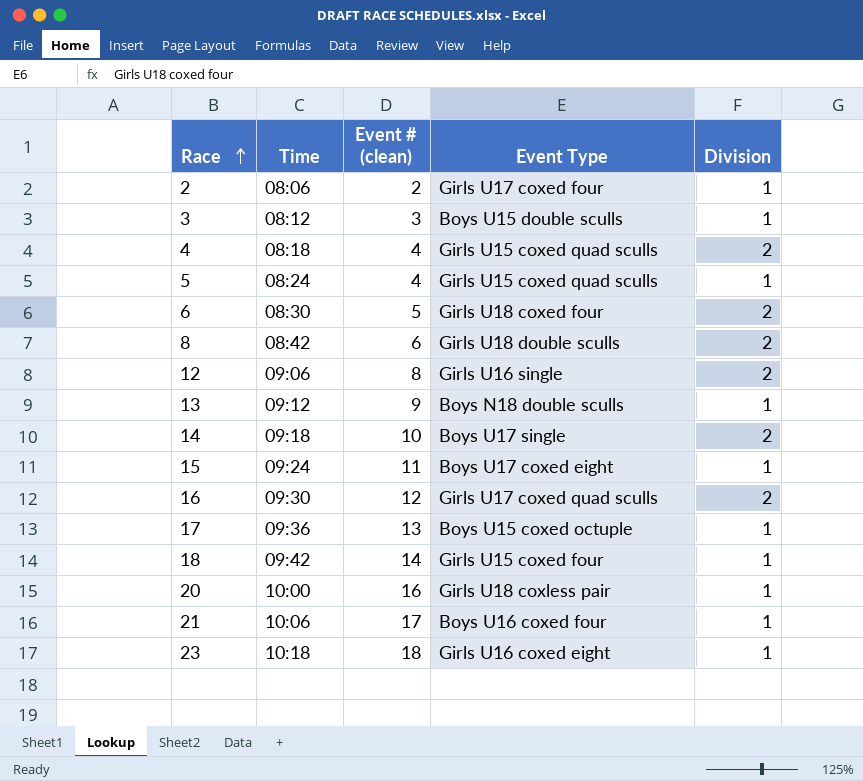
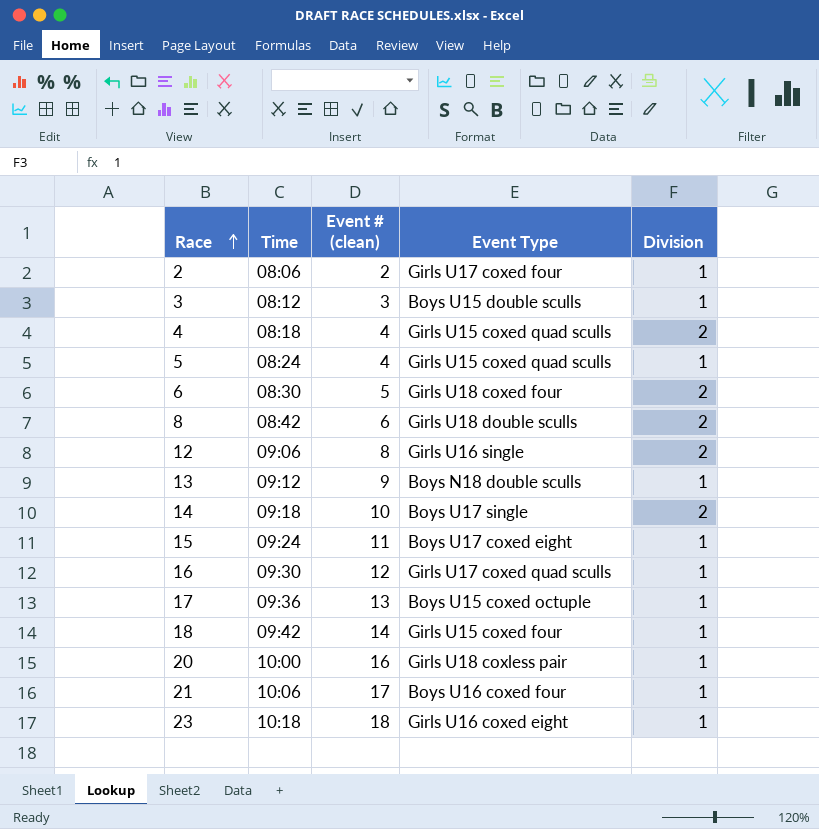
16 | Division: 2 -> 1

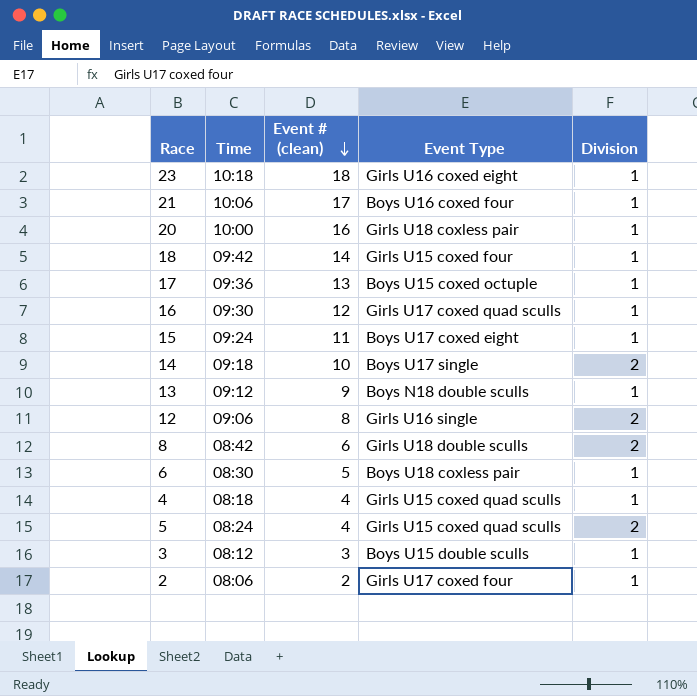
row order: Race ascending -> Event # (clean) descending
6 | Event Type: Girls U18 coxed four -> Boys U18 coxless pair
6 | Division: 2 -> 1
4 | Division: 2 -> 1
5 | Division: 1 -> 2

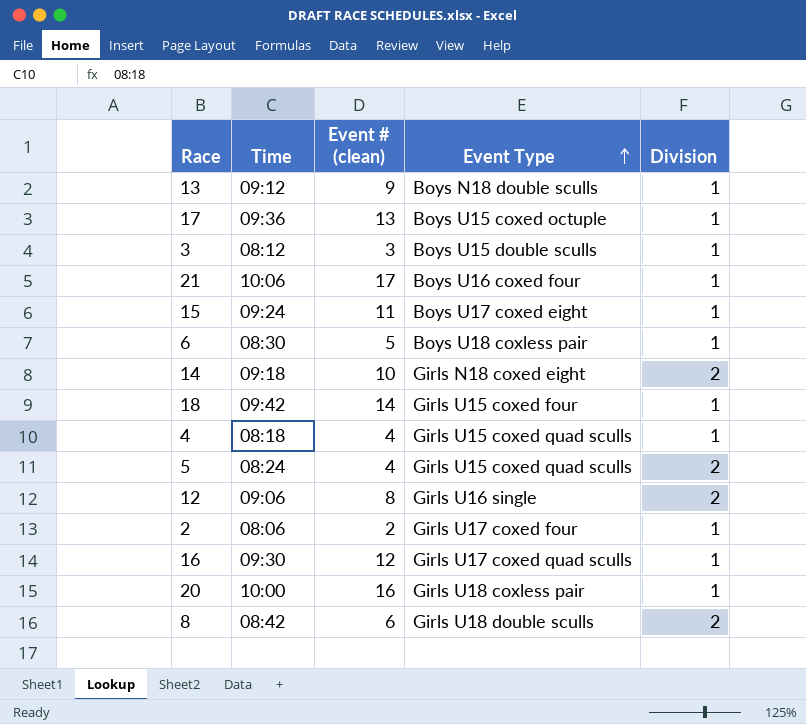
row order: Event # (clean) descending -> Event Type ascending
row 23: 10:18 | 18 | Girls U16 coxed eight | 1 -> none
14 | Event Type: Boys U17 single -> Girls N18 coxed eight

